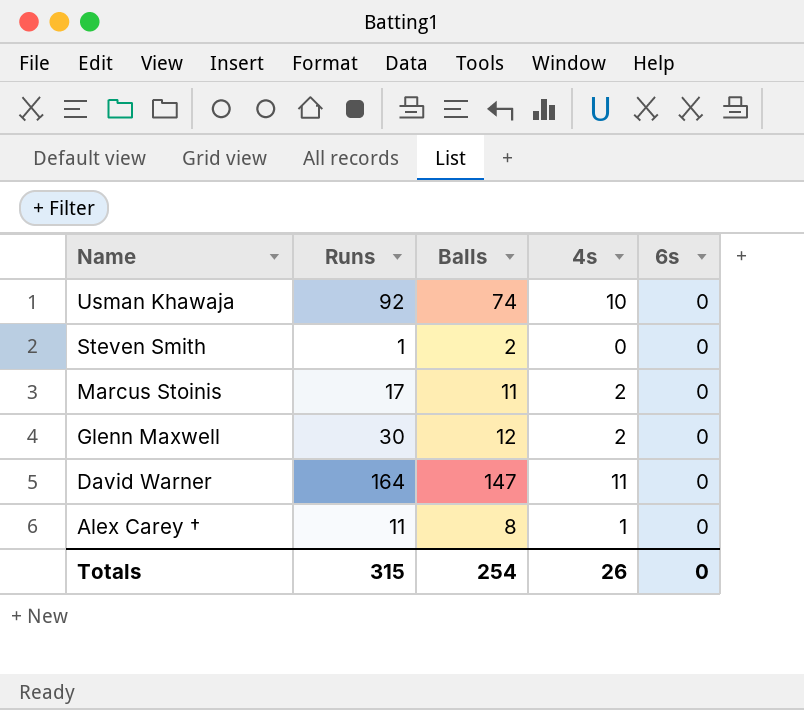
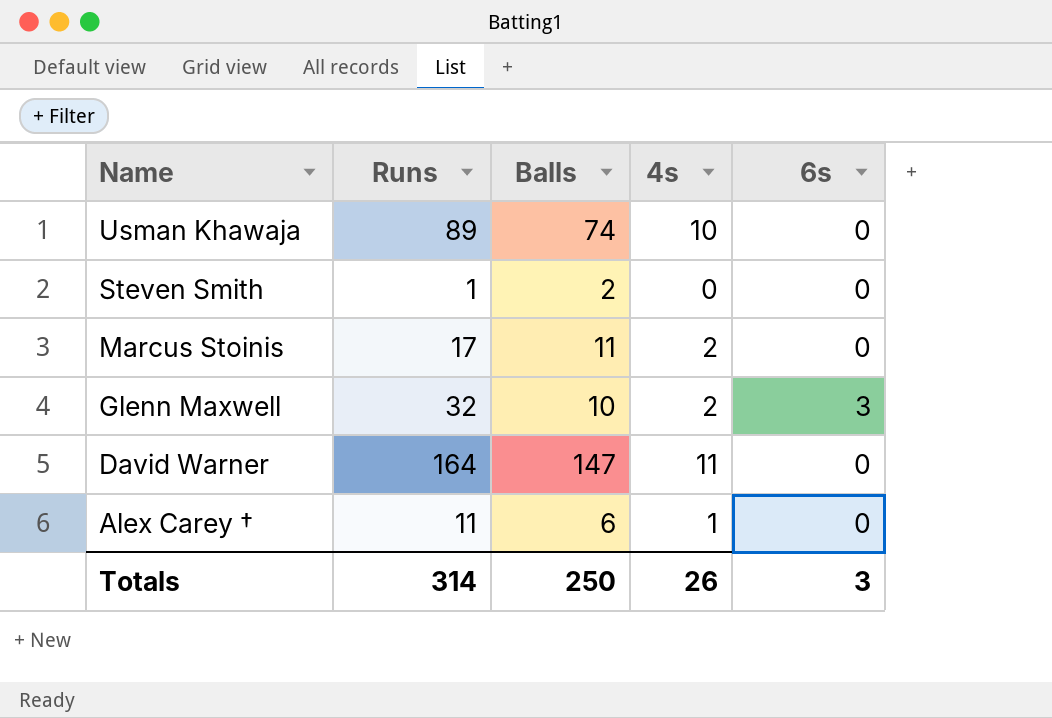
Usman Khawaja | Runs: 92 -> 89
Glenn Maxwell | Runs: 30 -> 32
Glenn Maxwell | Balls: 12 -> 10
Glenn Maxwell | 6s: 0 -> 3
Alex Carey † | Balls: 8 -> 6
Totals | Runs: 315 -> 314
Totals | Balls: 254 -> 250
Totals | 6s: 0 -> 3

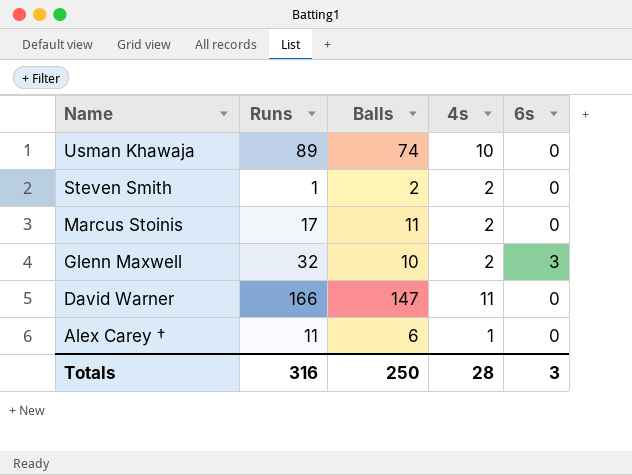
Steven Smith | 4s: 0 -> 2
David Warner | Runs: 164 -> 166
Totals | Runs: 314 -> 316
Totals | 4s: 26 -> 28

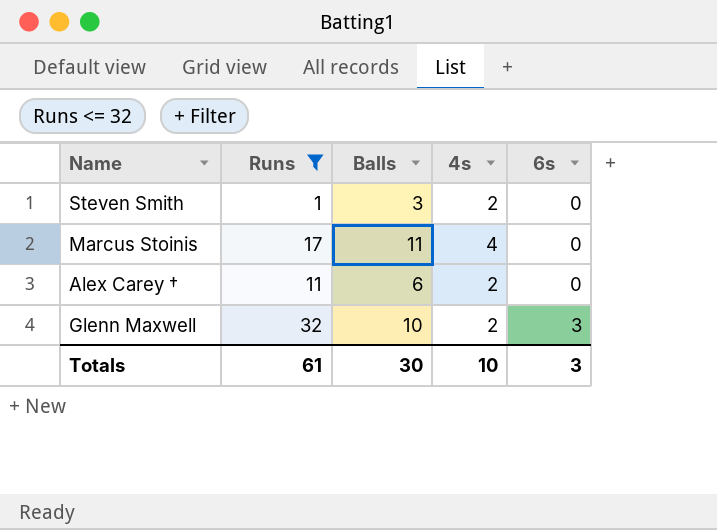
filter: none -> Runs <= 32
row order: Name descending -> 6s ascending
Steven Smith | Balls: 2 -> 3
Marcus Stoinis | 4s: 2 -> 4
Alex Carey † | 4s: 1 -> 2
Totals | Runs: 316 -> 61
Totals | Balls: 250 -> 30
Totals | 4s: 28 -> 10

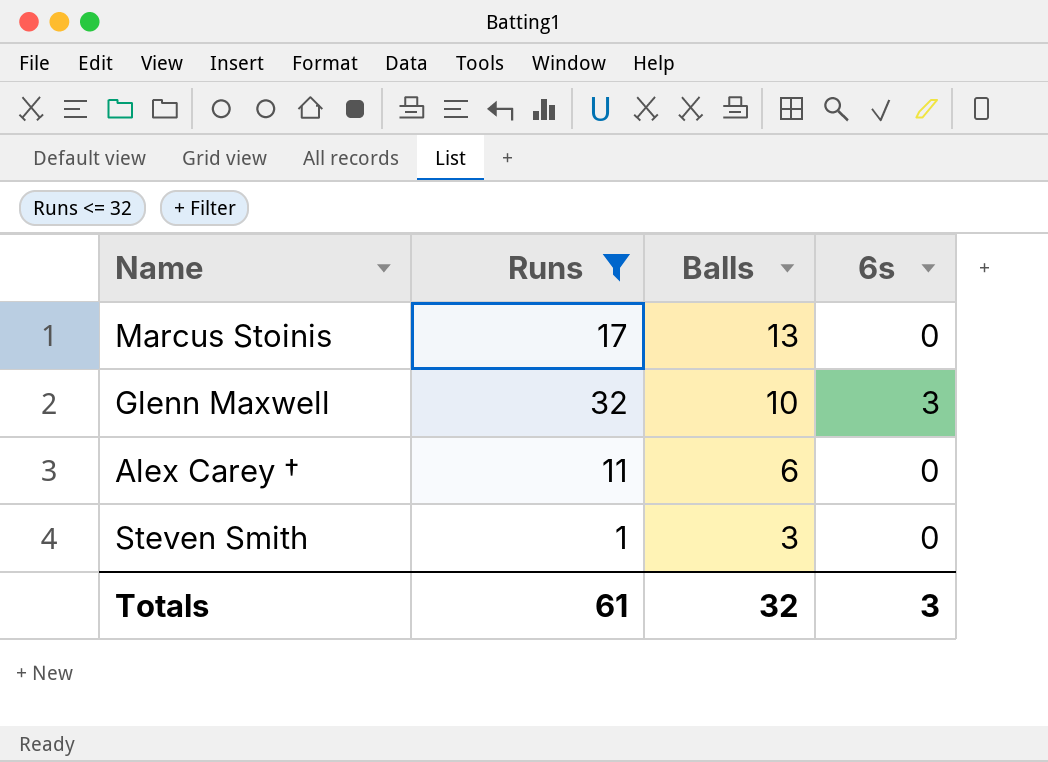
row order: 6s ascending -> Balls descending
column 4s | position: 4 -> none
Marcus Stoinis | Balls: 11 -> 13
Totals | Balls: 30 -> 32

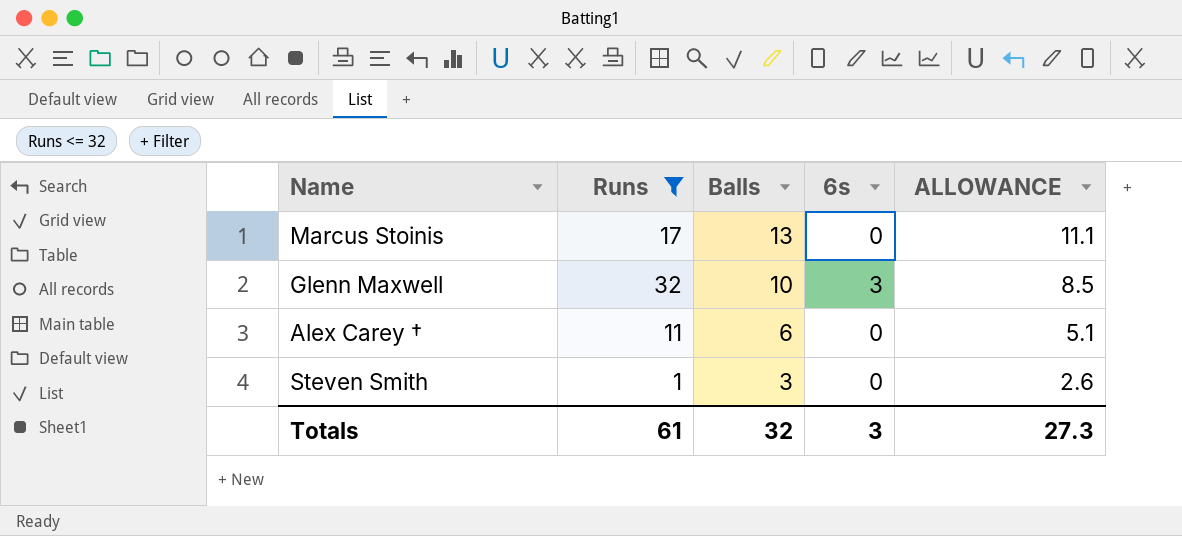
column ALLOWANCE | formula: none -> [Balls] * 0.85

